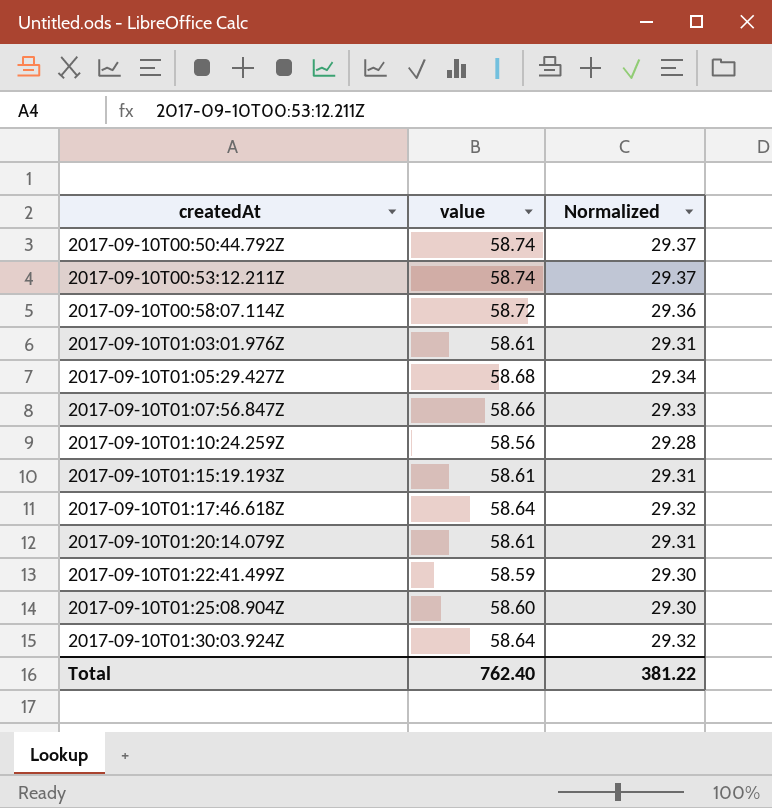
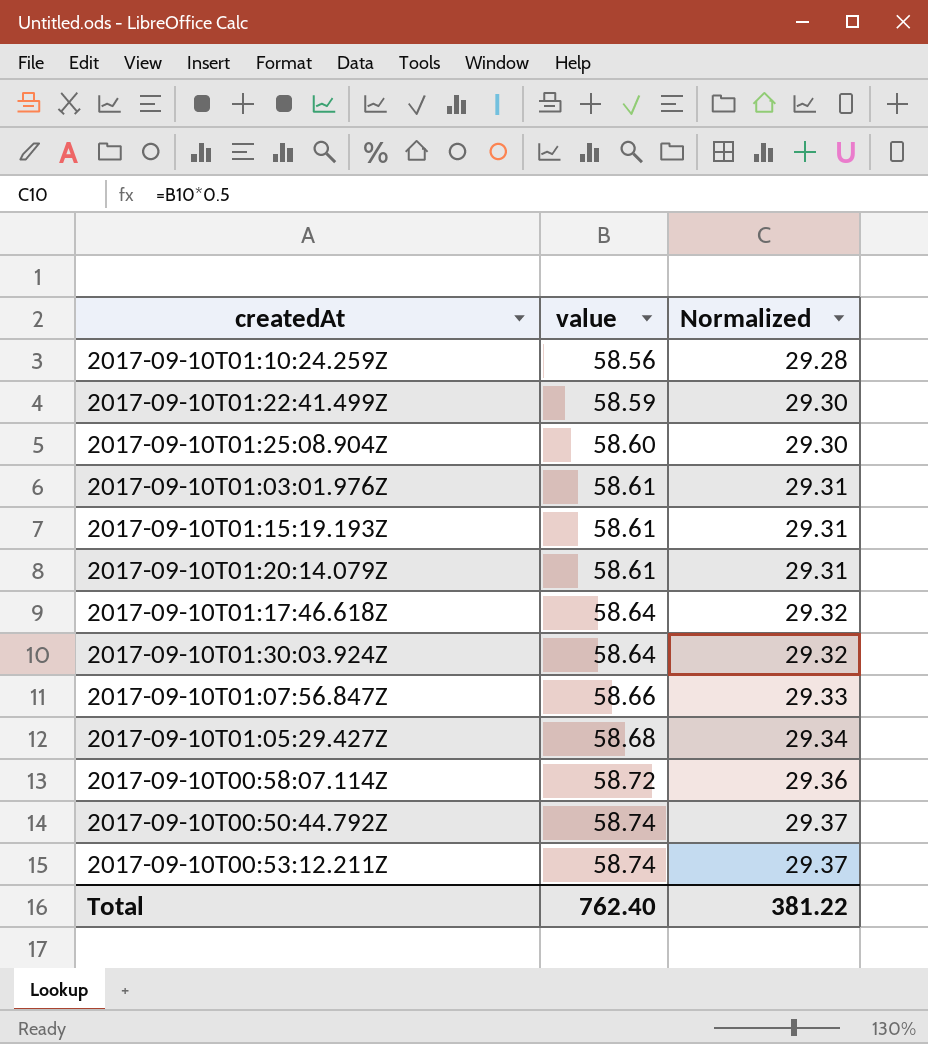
row order: createdAt ascending -> value ascending

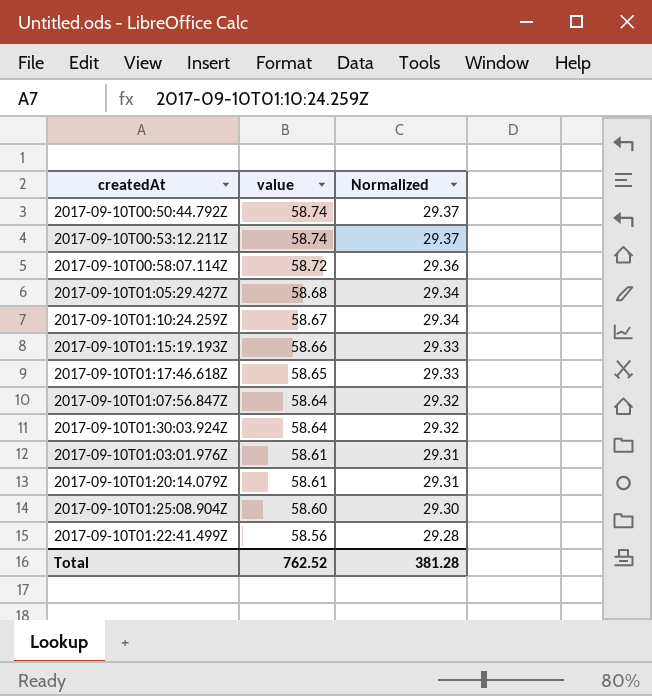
row order: value ascending -> value descending
2017-09-10T01:10:24.259Z | value: 58.56 -> 58.67
2017-09-10T01:10:24.259Z | Normalized: 29.28 -> 29.34
2017-09-10T01:15:19.193Z | value: 58.61 -> 58.66
2017-09-10T01:15:19.193Z | Normalized: 29.31 -> 29.33
2017-09-10T01:17:46.618Z | value: 58.64 -> 58.65
2017-09-10T01:17:46.618Z | Normalized: 29.32 -> 29.33
2017-09-10T01:07:56.847Z | value: 58.66 -> 58.64
2017-09-10T01:07:56.847Z | Normalized: 29.33 -> 29.32
2017-09-10T01:22:41.499Z | value: 58.59 -> 58.56
2017-09-10T01:22:41.499Z | Normalized: 29.30 -> 29.28
Total | value: 762.40 -> 762.52
Total | Normalized: 381.22 -> 381.28

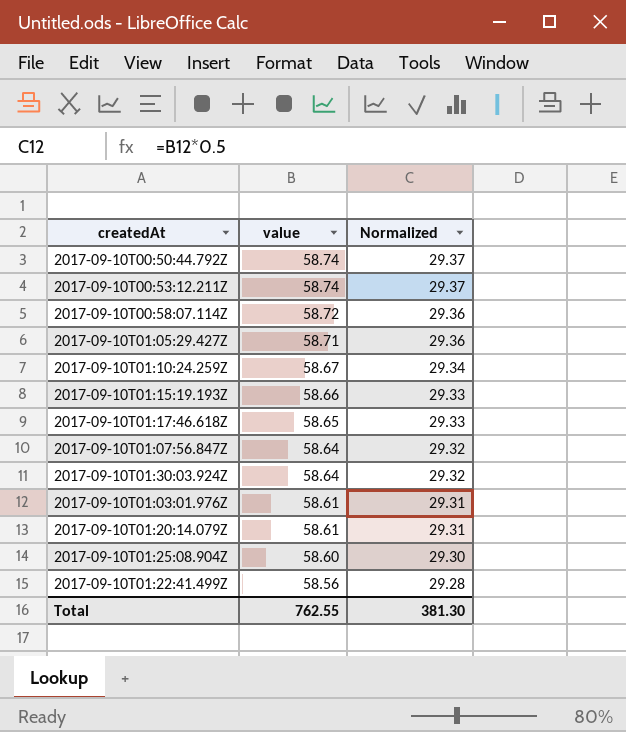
2017-09-10T01:05:29.427Z | value: 58.68 -> 58.71
2017-09-10T01:05:29.427Z | Normalized: 29.34 -> 29.36
Total | value: 762.52 -> 762.55
Total | Normalized: 381.28 -> 381.30

